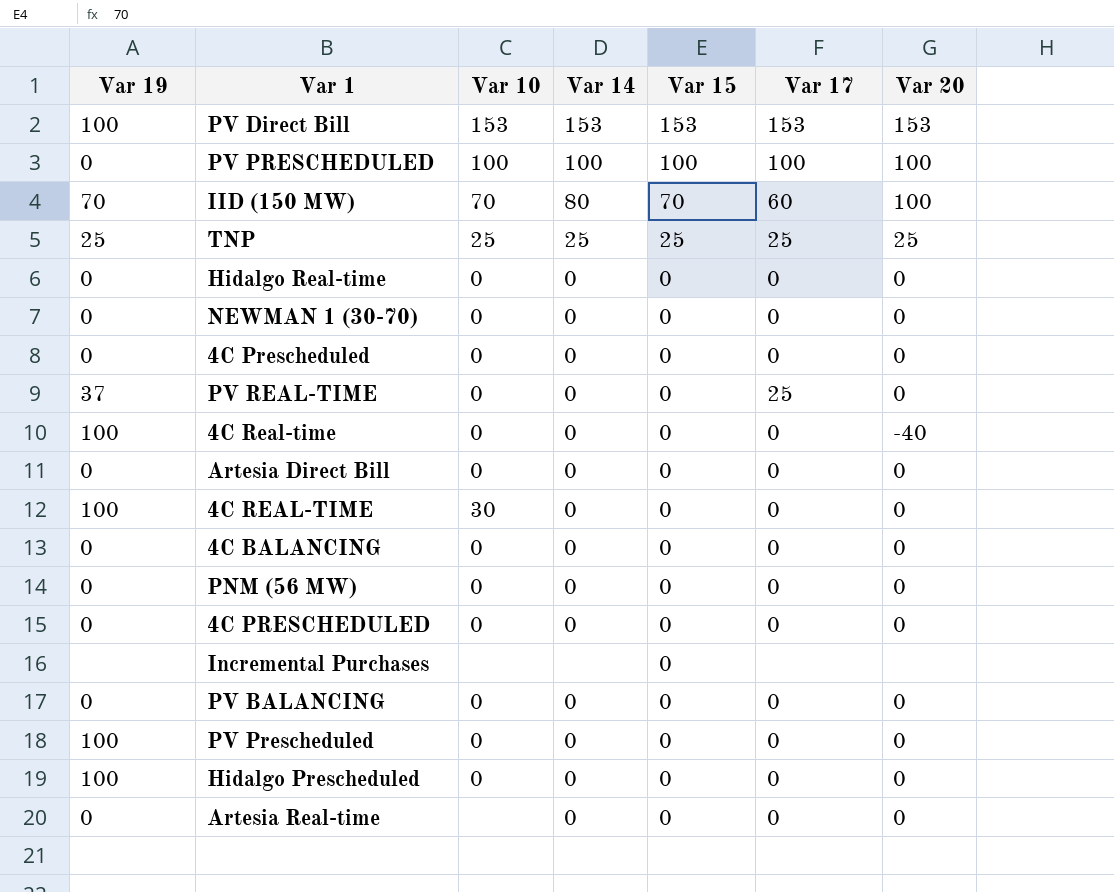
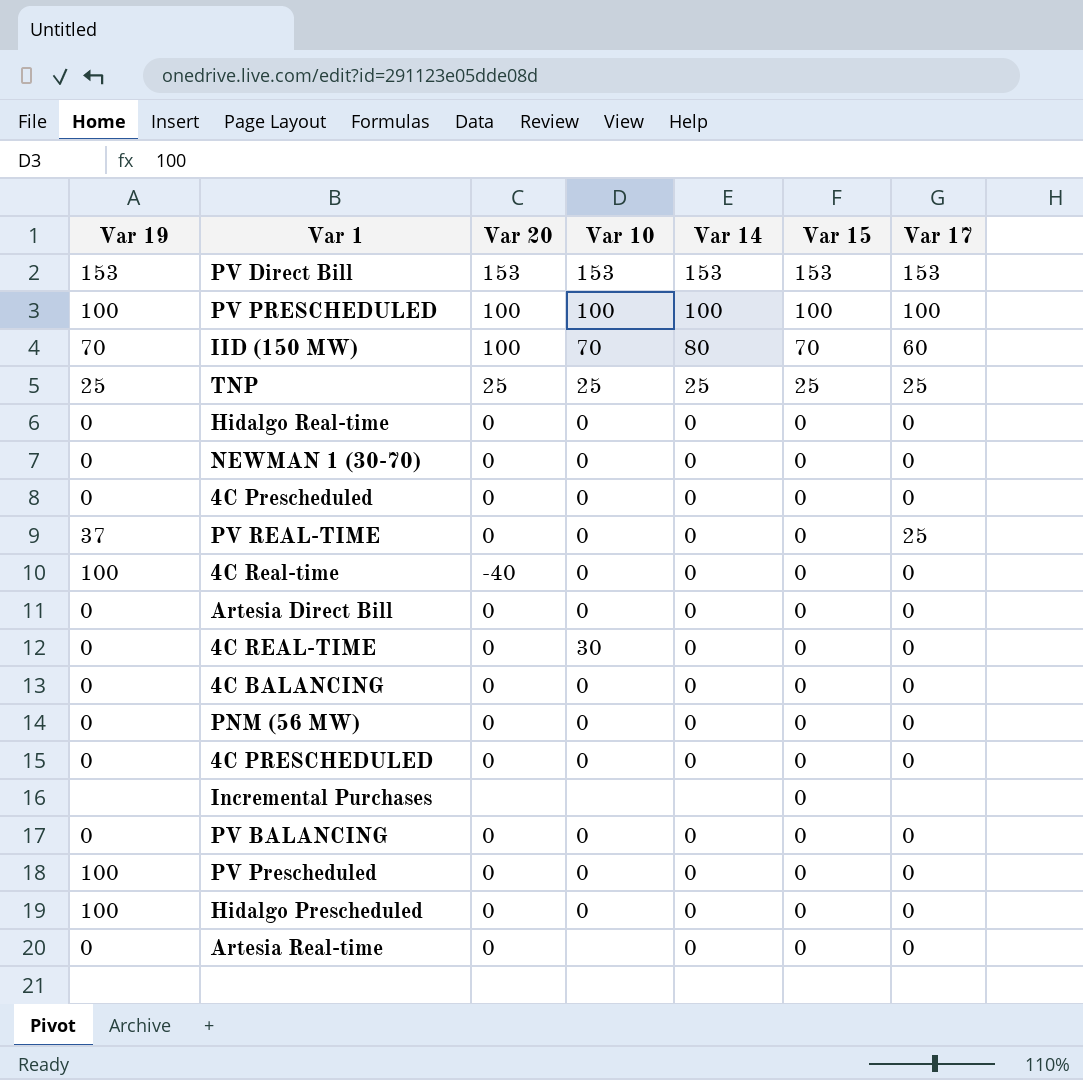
column Var 20 | position: 7 -> 3
PV Direct Bill | Var 19: 100 -> 153
PV PRESCHEDULED | Var 19: 0 -> 100
4C REAL-TIME | Var 19: 100 -> 0

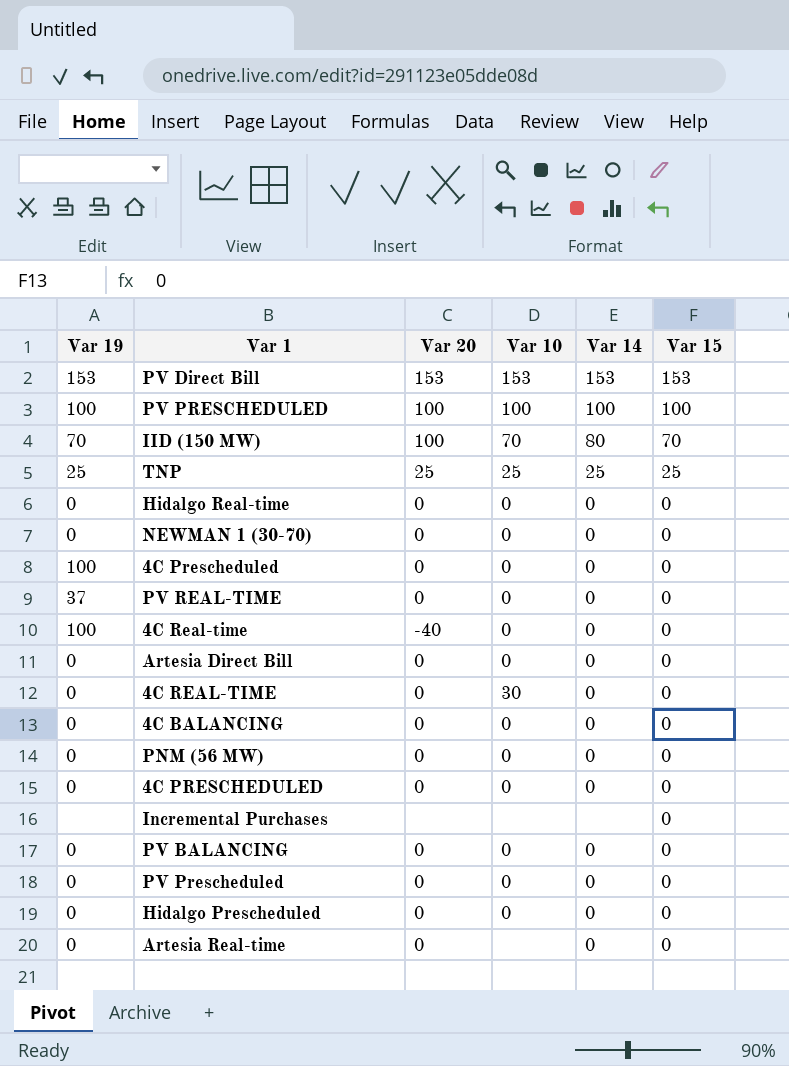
column Var 17 | position: 7 -> none
4C Prescheduled | Var 19: 0 -> 100
PV Prescheduled | Var 19: 100 -> 0
Hidalgo Prescheduled | Var 19: 100 -> 0

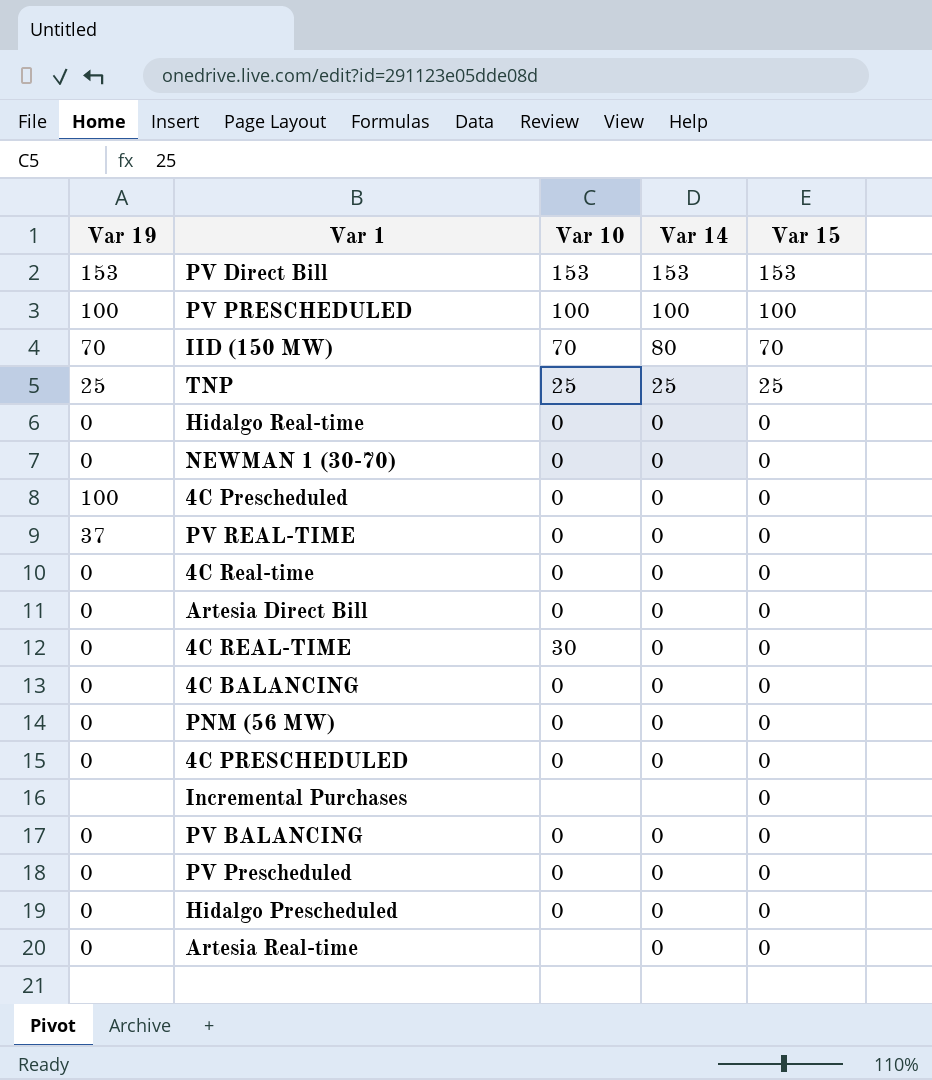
column Var 20 | position: 3 -> none
4C Real-time | Var 19: 100 -> 0

